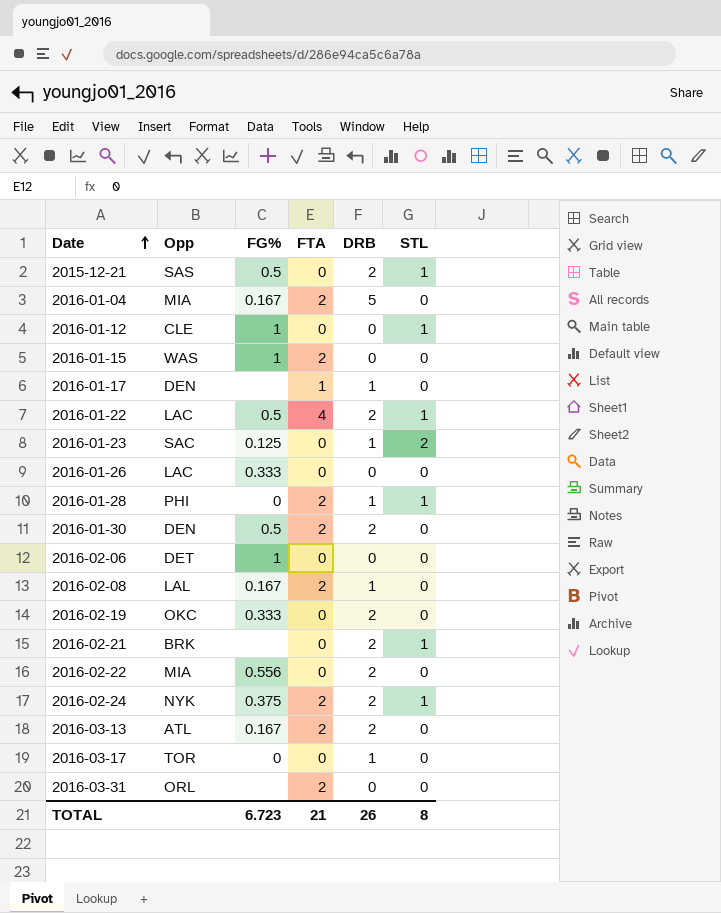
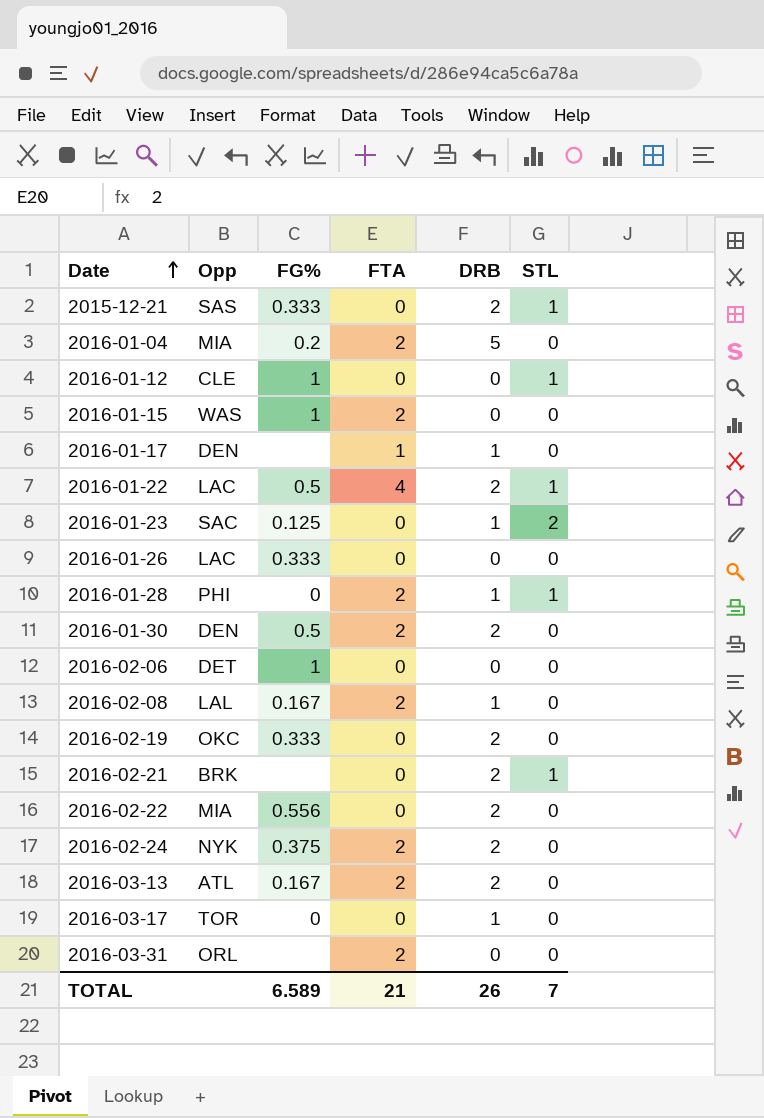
2015-12-21 | FG%: 0.5 -> 0.333
2016-01-04 | FG%: 0.167 -> 0.2
2016-02-24 | STL: 1 -> 0
TOTAL | FG%: 6.723 -> 6.589
TOTAL | STL: 8 -> 7

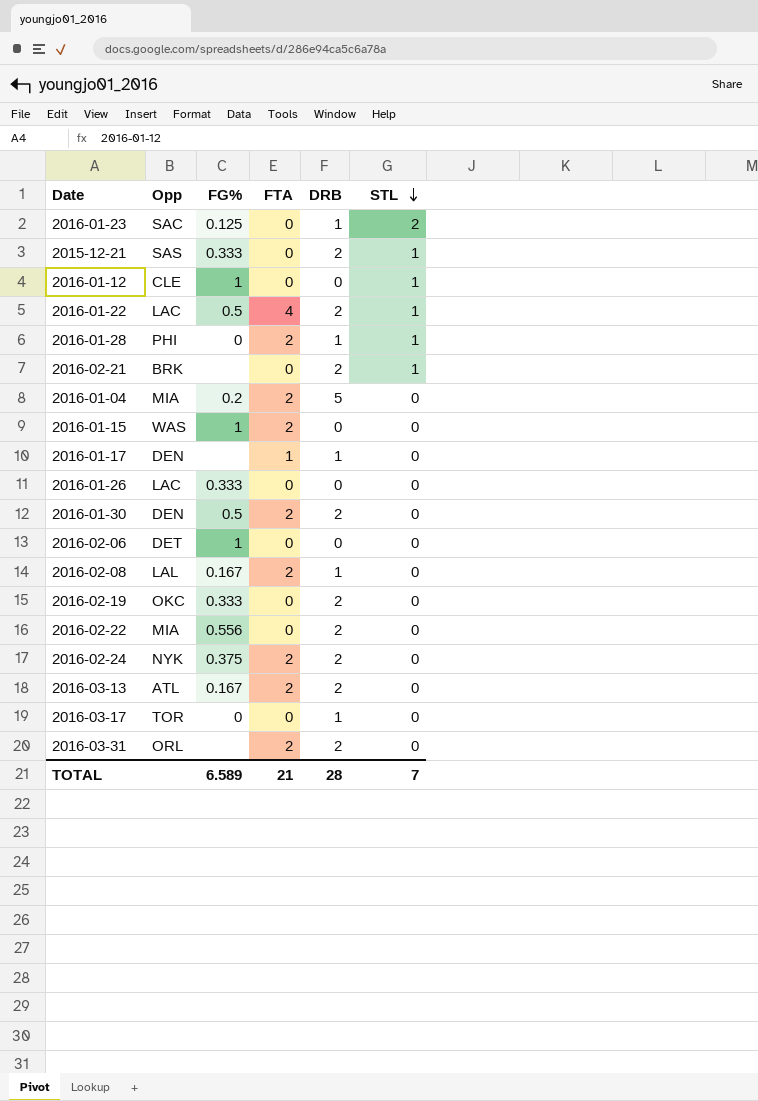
row order: Date ascending -> STL descending
2016-03-31 | DRB: 0 -> 2
TOTAL | DRB: 26 -> 28

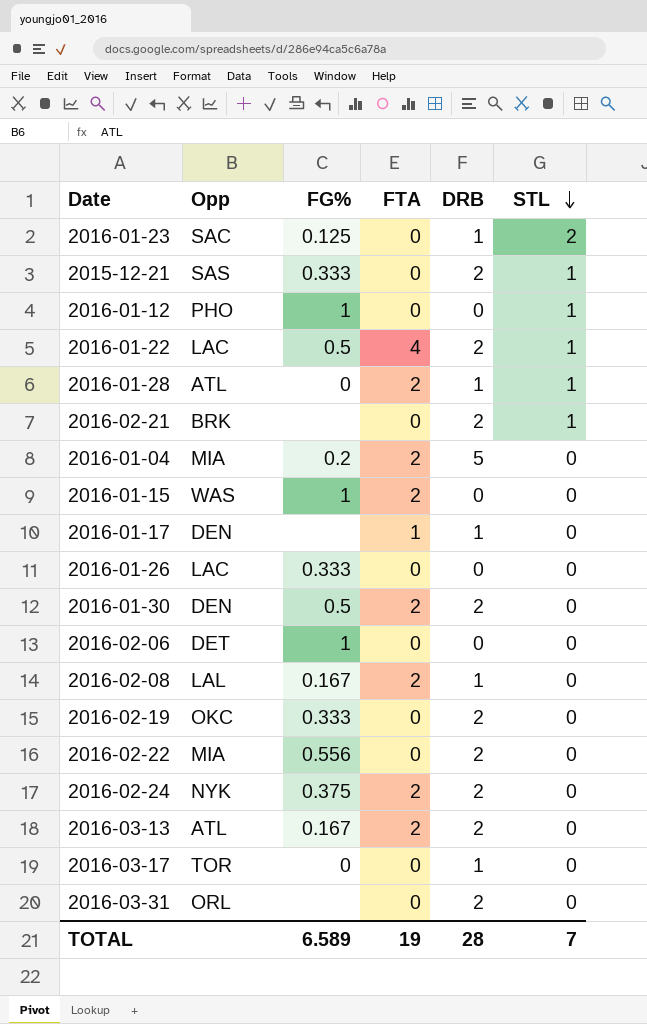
2016-01-12 | Opp: CLE -> PHO
2016-01-28 | Opp: PHI -> ATL
2016-03-31 | FTA: 2 -> 0
TOTAL | FTA: 21 -> 19

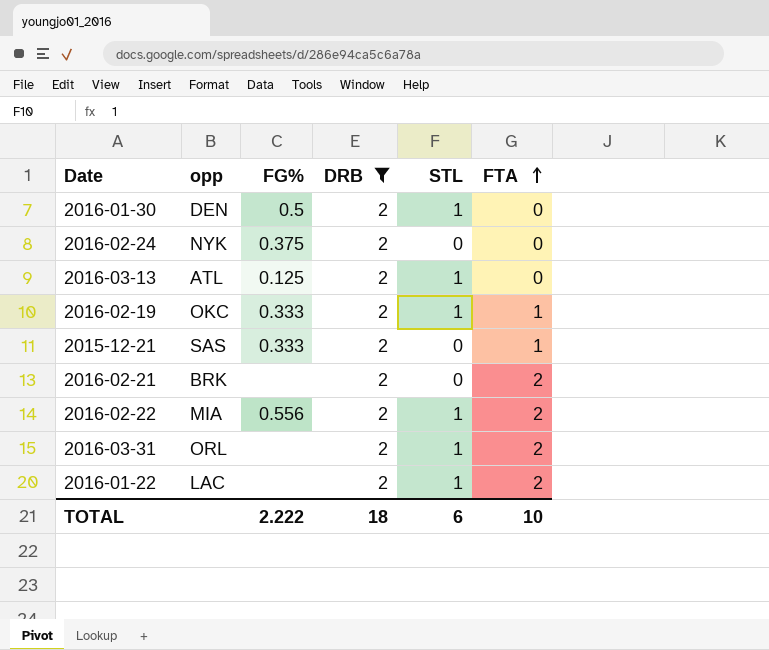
filter: none -> DRB = 2
row order: STL descending -> FTA ascending
column name: Opp -> opp
column FTA | position: 4 -> 6
2016-01-30 | STL: 0 -> 1
2016-01-30 | FTA: 2 -> 0
2016-02-24 | FTA: 2 -> 0
2016-03-13 | FG%: 0.167 -> 0.125
2016-03-13 | STL: 0 -> 1
2016-03-13 | FTA: 2 -> 0
2016-02-19 | STL: 0 -> 1
2016-02-19 | FTA: 0 -> 1
2015-12-21 | STL: 1 -> 0
2015-12-21 | FTA: 0 -> 1
2016-02-21 | STL: 1 -> 0
2016-02-21 | FTA: 0 -> 2
2016-02-22 | STL: 0 -> 1
2016-02-22 | FTA: 0 -> 2
2016-03-31 | STL: 0 -> 1
2016-03-31 | FTA: 0 -> 2
2016-01-22 | FG%: 0.5 -> none
2016-01-22 | FTA: 4 -> 2
TOTAL | FG%: 6.589 -> 2.222
TOTAL | DRB: 28 -> 18
TOTAL | STL: 7 -> 6
TOTAL | FTA: 19 -> 10

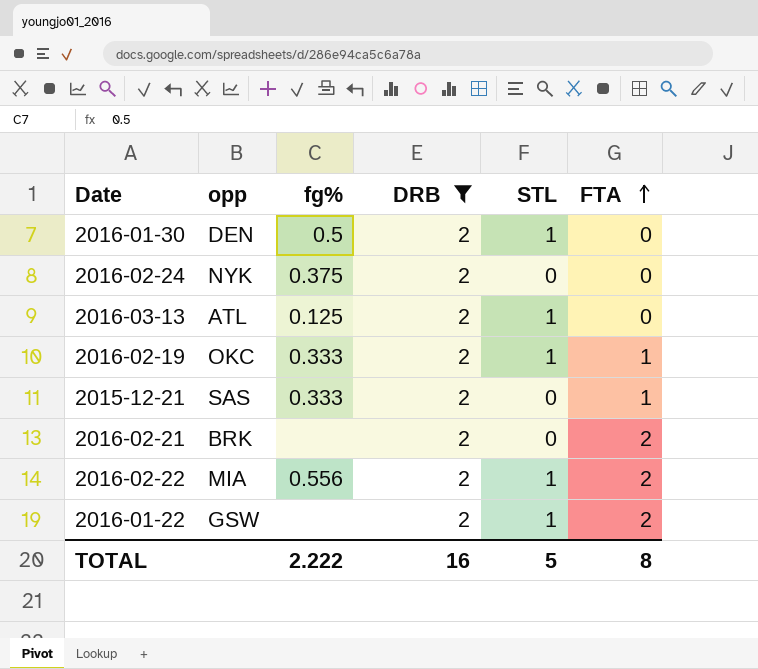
column name: FG% -> fg%
row 2016-03-31: ORL | none | 2 | 1 | 2 -> none
2016-01-22 | opp: LAC -> GSW
TOTAL | DRB: 18 -> 16
TOTAL | STL: 6 -> 5
TOTAL | FTA: 10 -> 8

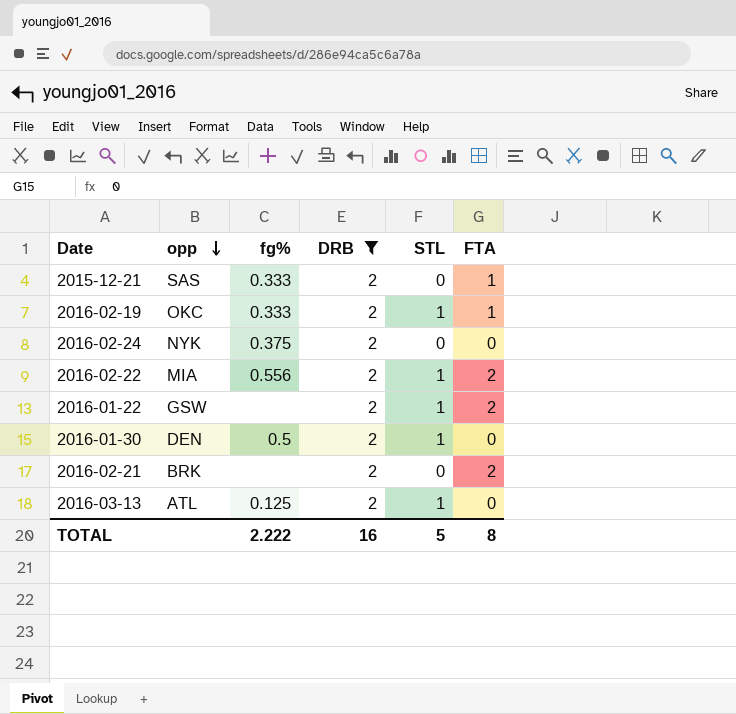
row order: FTA ascending -> opp descending

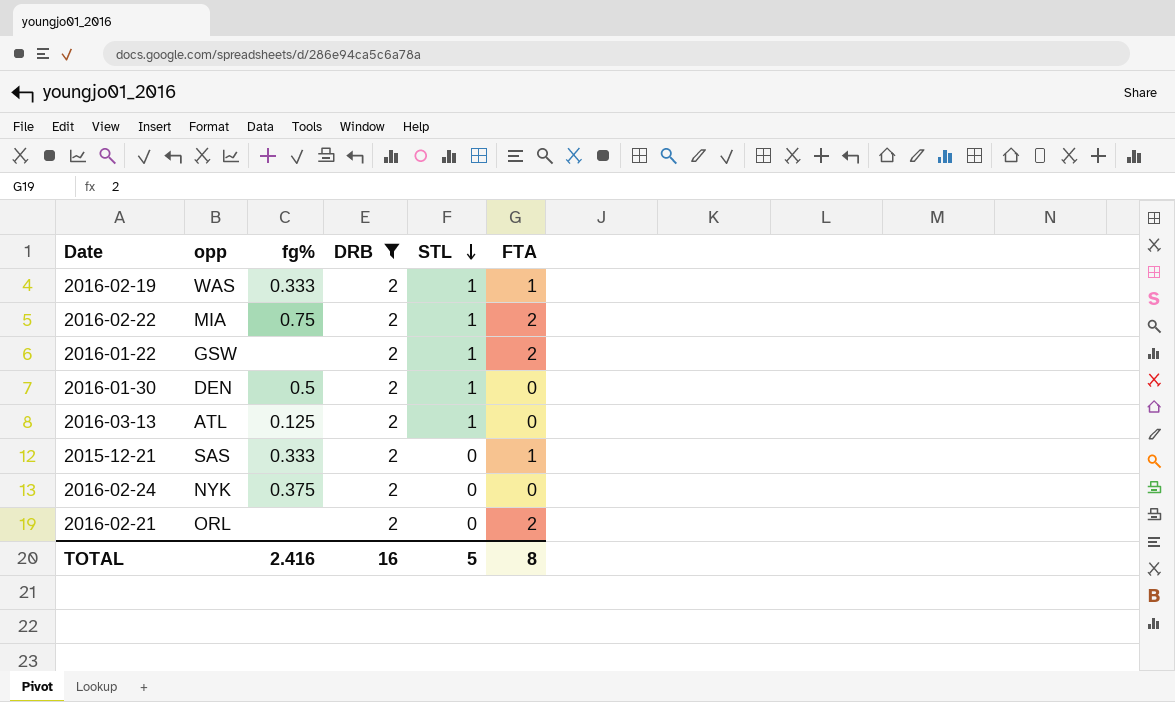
row order: opp descending -> STL descending
2016-02-19 | opp: OKC -> WAS
2016-02-22 | fg%: 0.556 -> 0.75
2016-02-21 | opp: BRK -> ORL
TOTAL | fg%: 2.222 -> 2.416

